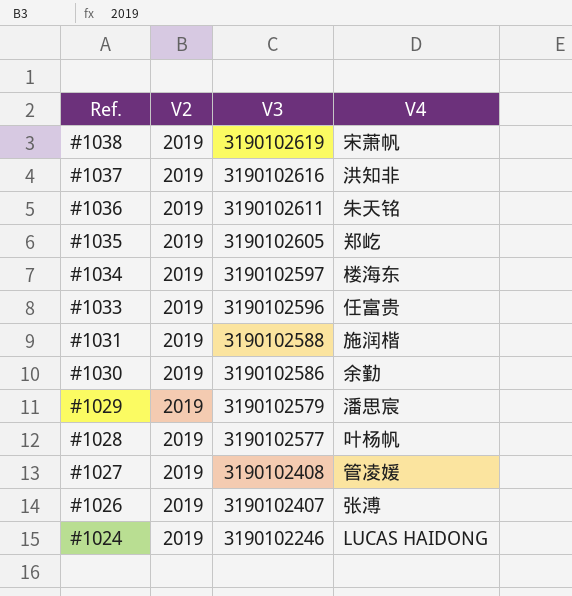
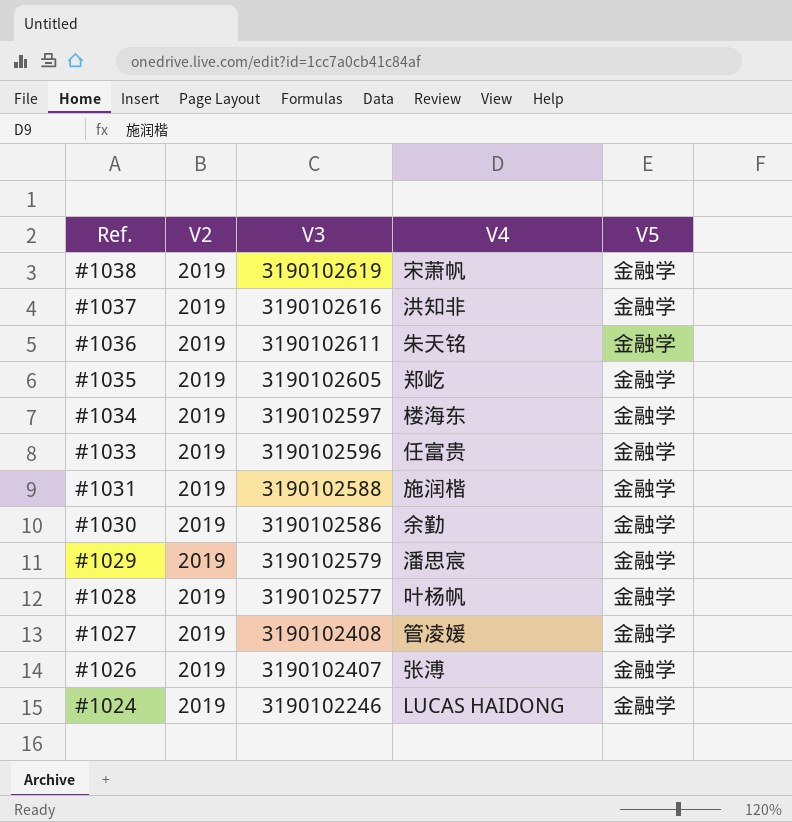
column V5 | position: none -> 5

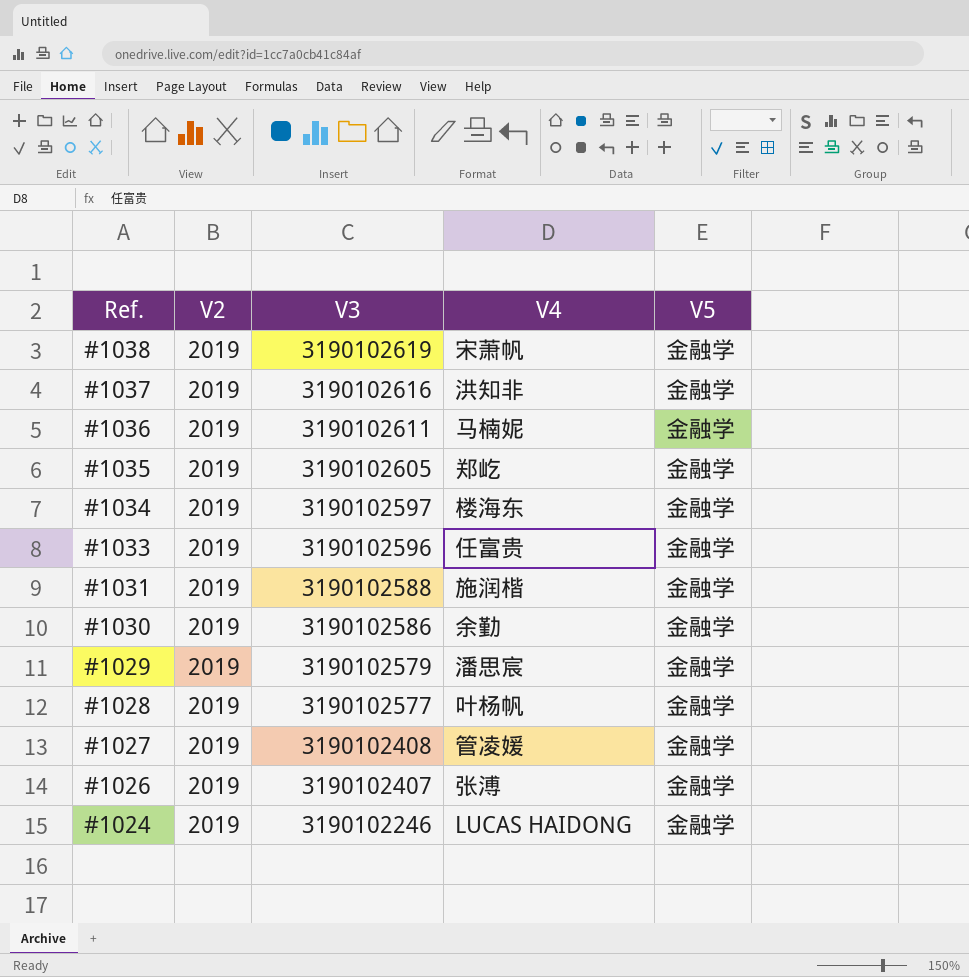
#1036 | V4: 朱天铭 -> 马楠妮

